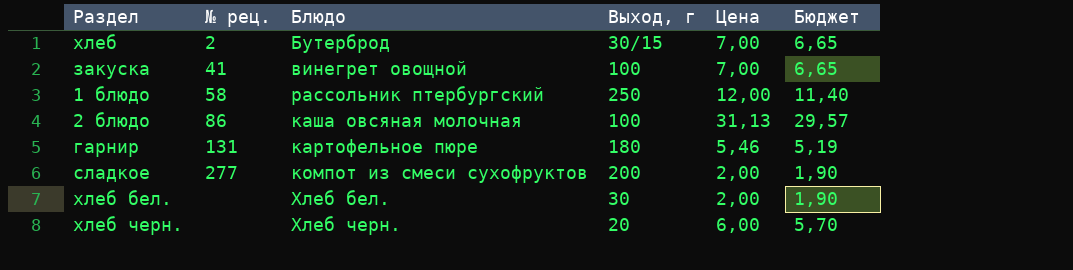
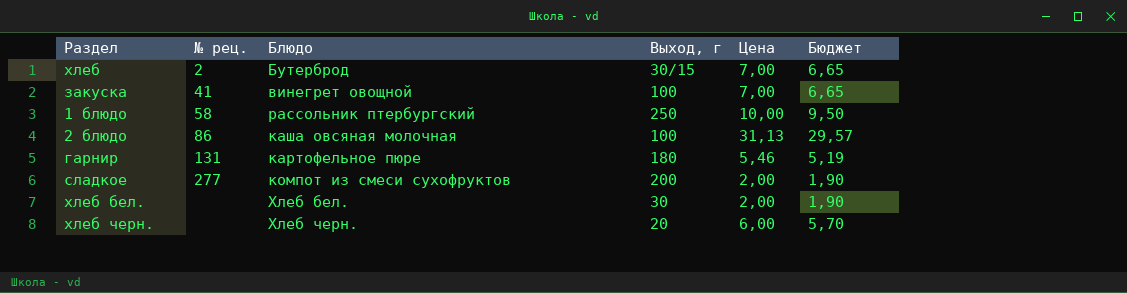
1 блюдо | Цена: 12,00 -> 10,00
1 блюдо | Бюджет: 11,40 -> 9,50

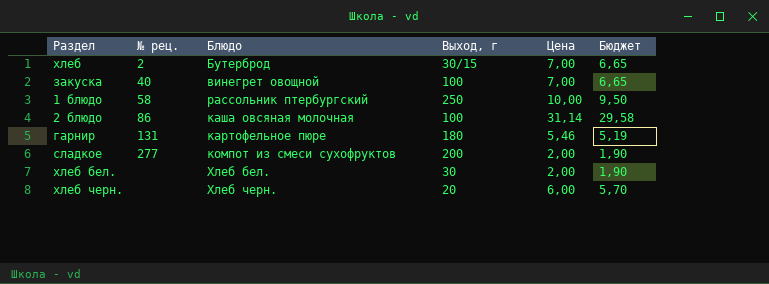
закуска | № рец.: 41 -> 40
2 блюдо | Цена: 31,13 -> 31,14
2 блюдо | Бюджет: 29,57 -> 29,58

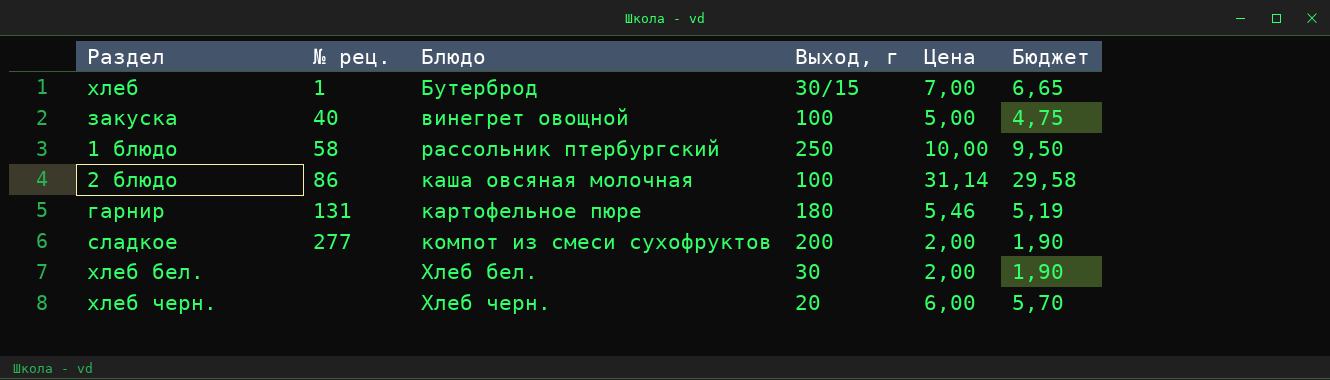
хлеб | № рец.: 2 -> 1
закуска | Цена: 7,00 -> 5,00
закуска | Бюджет: 6,65 -> 4,75

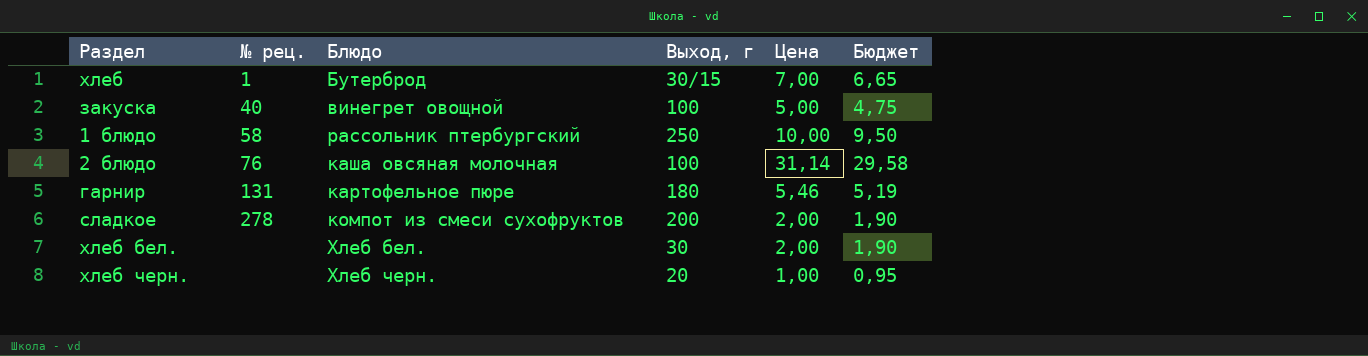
2 блюдо | № рец.: 86 -> 76
сладкое | № рец.: 277 -> 278
хлеб черн. | Цена: 6,00 -> 1,00
хлеб черн. | Бюджет: 5,70 -> 0,95

